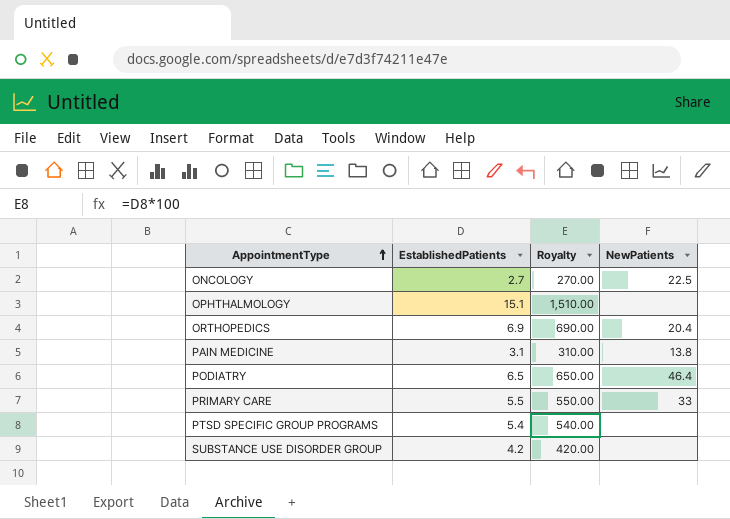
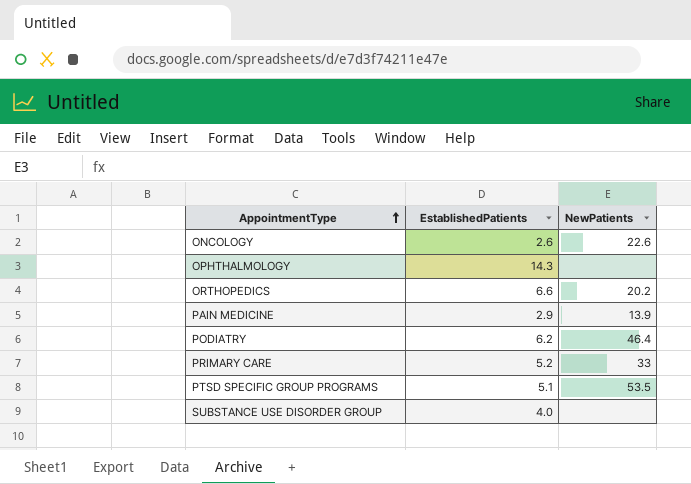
column Royalty | formula: [EstablishedPatients] * 100 -> none
ONCOLOGY | EstablishedPatients: 2.7 -> 2.6
ONCOLOGY | NewPatients: 22.5 -> 22.6
OPHTHALMOLOGY | EstablishedPatients: 15.1 -> 14.3
ORTHOPEDICS | EstablishedPatients: 6.9 -> 6.6
ORTHOPEDICS | NewPatients: 20.4 -> 20.2
PAIN MEDICINE | EstablishedPatients: 3.1 -> 2.9
PAIN MEDICINE | NewPatients: 13.8 -> 13.9
PODIATRY | EstablishedPatients: 6.5 -> 6.2
PRIMARY CARE | EstablishedPatients: 5.5 -> 5.2
PTSD SPECIFIC GROUP PROGRAMS | EstablishedPatients: 5.4 -> 5.1
PTSD SPECIFIC GROUP PROGRAMS | NewPatients: none -> 53.5
SUBSTANCE USE DISORDER GROUP | EstablishedPatients: 4.2 -> 4.0

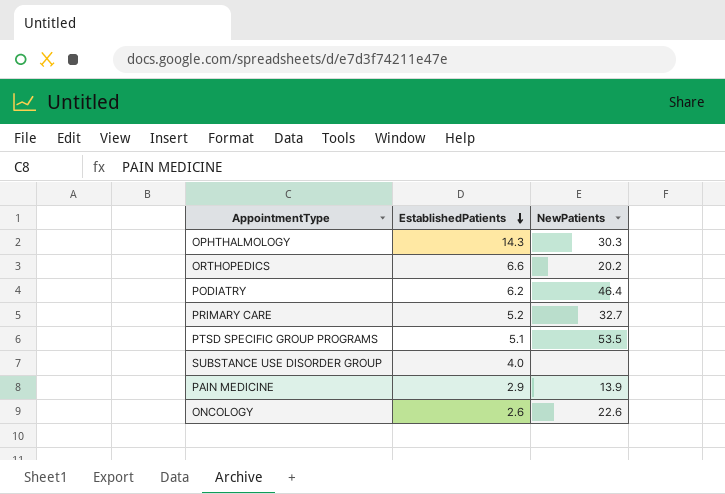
row order: AppointmentType ascending -> EstablishedPatients descending
OPHTHALMOLOGY | NewPatients: none -> 30.3
PRIMARY CARE | NewPatients: 33 -> 32.7

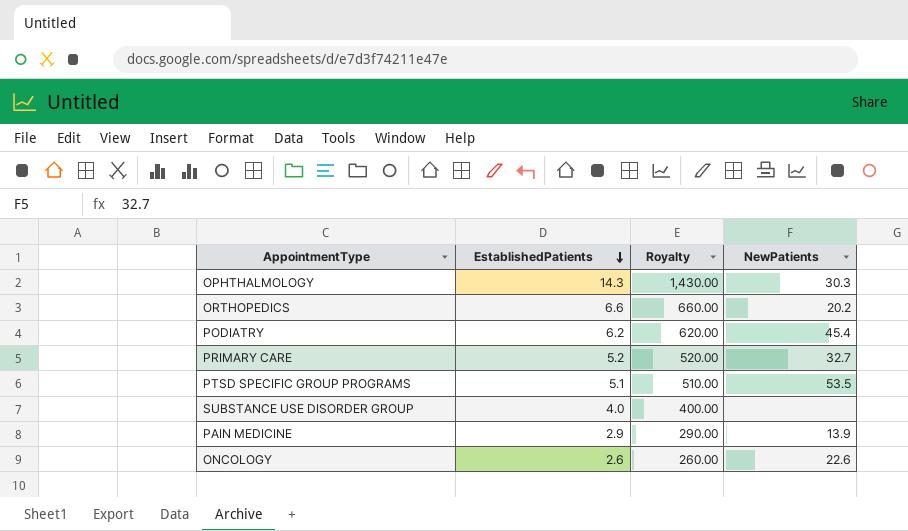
column Royalty | formula: none -> [EstablishedPatients] * 100
PODIATRY | NewPatients: 46.4 -> 45.4

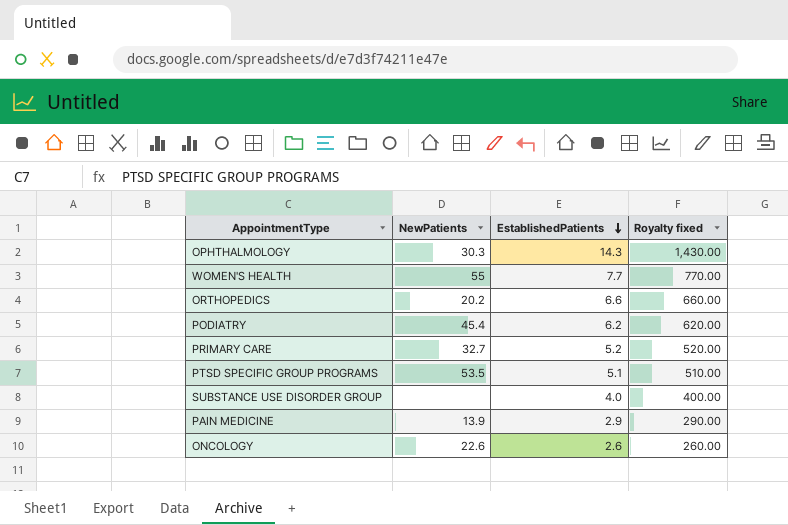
column NewPatients | position: 4 -> 2
column name: Royalty -> Royalty fixed
row WOMEN'S HEALTH: none -> 55 | 7.7 | 770.00

